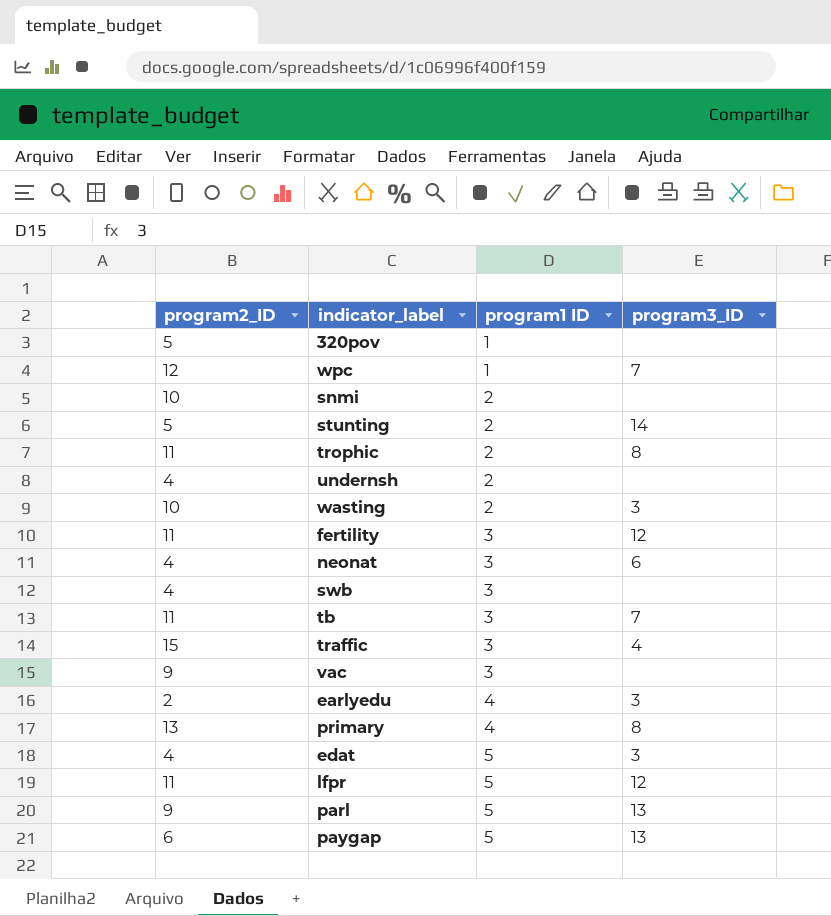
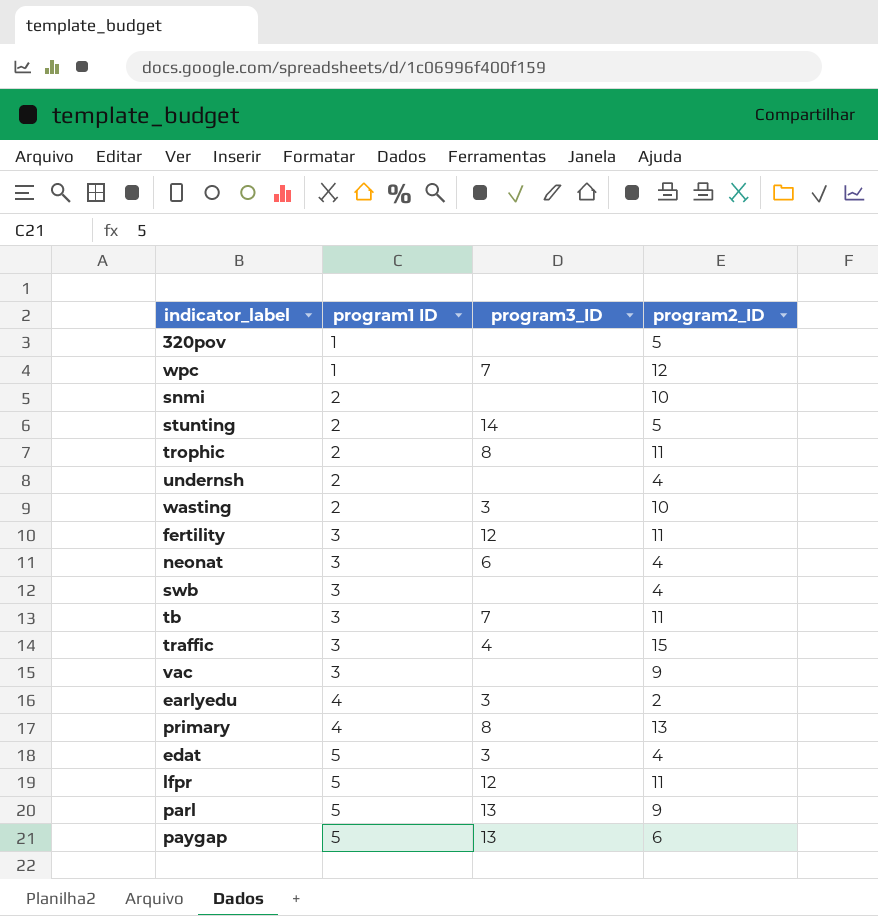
column program2_ID | position: 1 -> 4

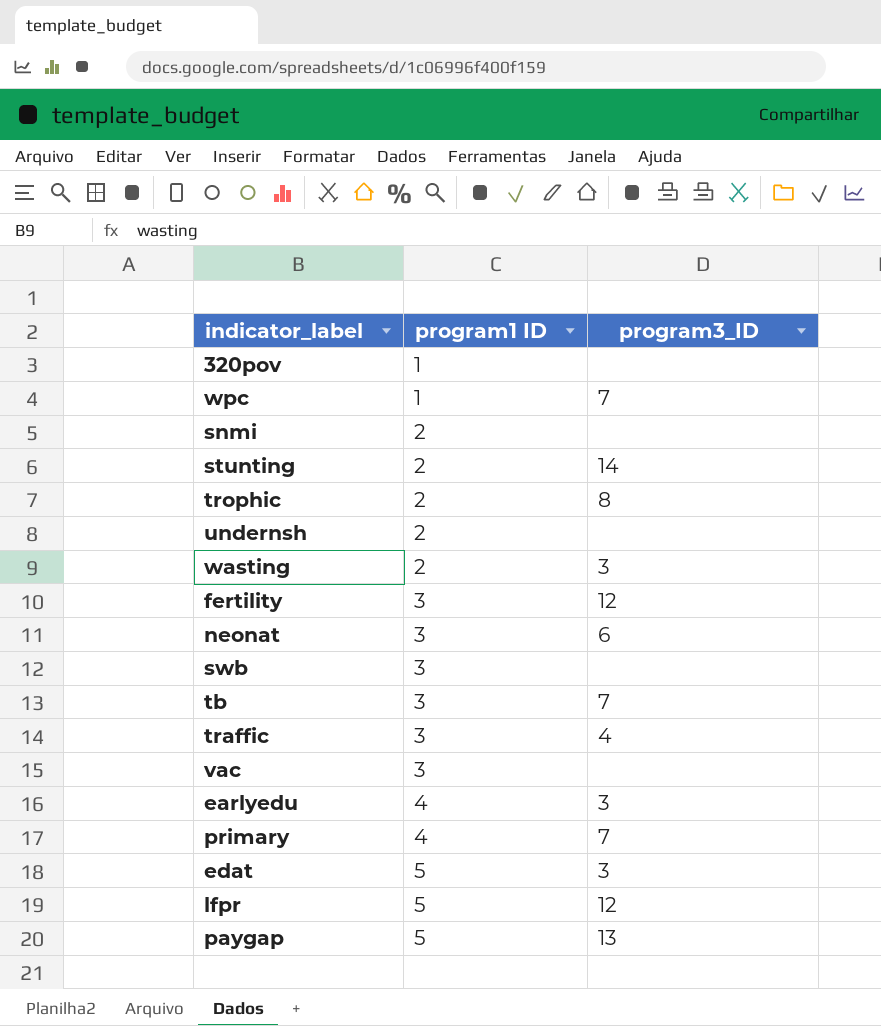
column program2_ID | position: 4 -> none
row parl: 5 | 13 | 9 -> none
primary | program3_ID: 8 -> 7

